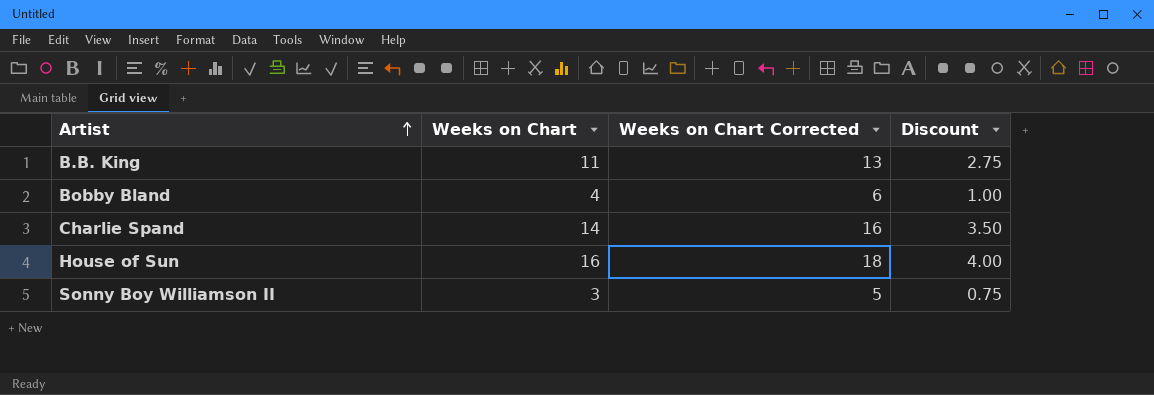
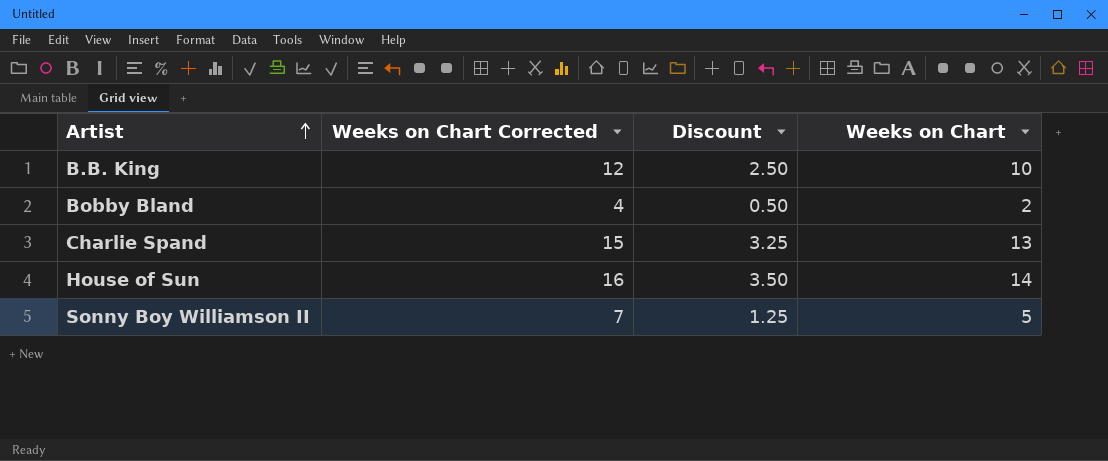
column Weeks on Chart | position: 2 -> 4
B.B. King | Weeks on Chart Corrected: 13 -> 12
B.B. King | Discount: 2.75 -> 2.50
B.B. King | Weeks on Chart: 11 -> 10
Bobby Bland | Weeks on Chart Corrected: 6 -> 4
Bobby Bland | Discount: 1.00 -> 0.50
Bobby Bland | Weeks on Chart: 4 -> 2
Charlie Spand | Weeks on Chart Corrected: 16 -> 15
Charlie Spand | Discount: 3.50 -> 3.25
Charlie Spand | Weeks on Chart: 14 -> 13
House of Sun | Weeks on Chart Corrected: 18 -> 16
House of Sun | Discount: 4.00 -> 3.50
House of Sun | Weeks on Chart: 16 -> 14
Sonny Boy Williamson II | Weeks on Chart Corrected: 5 -> 7
Sonny Boy Williamson II | Discount: 0.75 -> 1.25
Sonny Boy Williamson II | Weeks on Chart: 3 -> 5

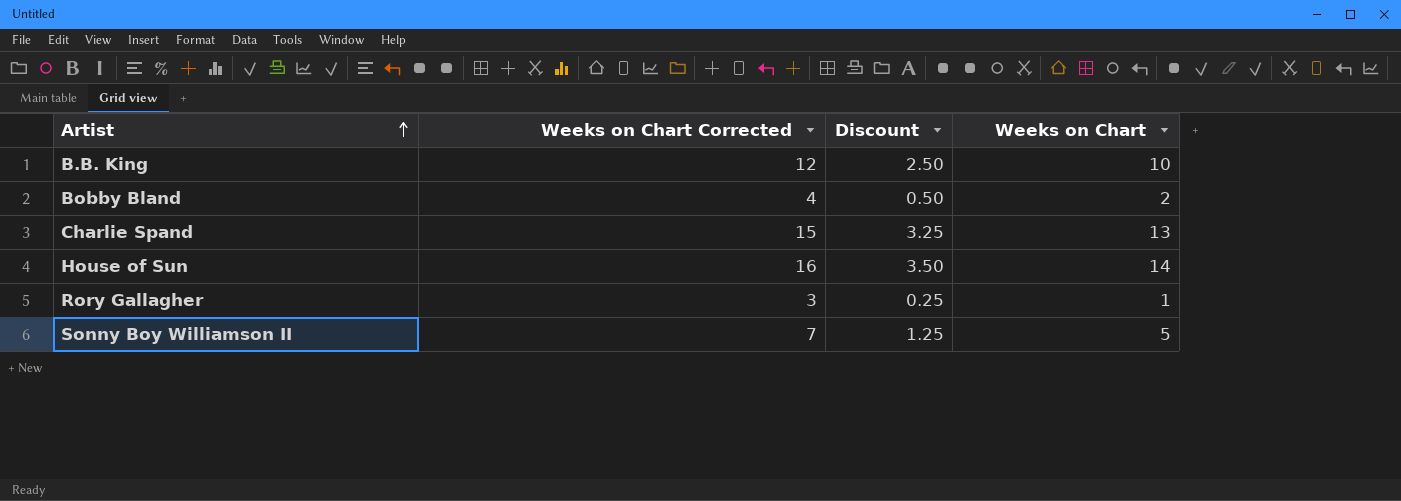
row Rory Gallagher: none -> 3 | 0.25 | 1

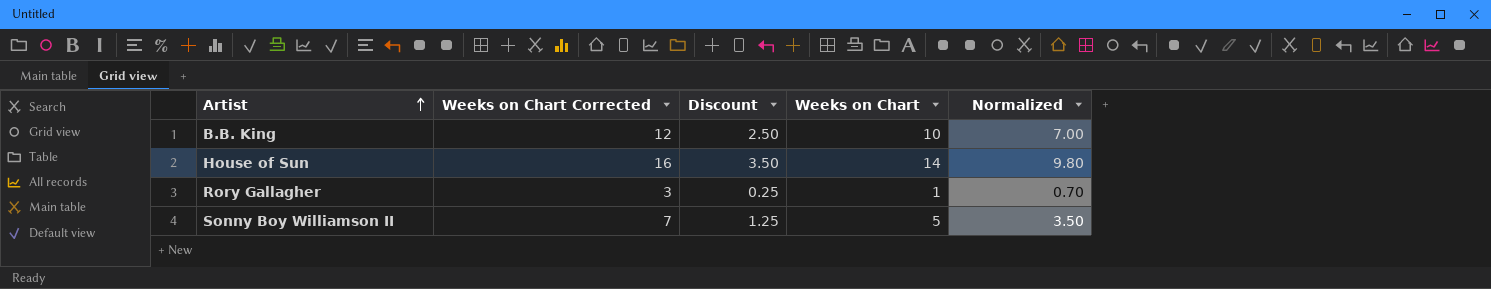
column Normalized | formula: none -> [Weeks on Chart] * 0.7
row Bobby Bland: 4 | 0.50 | 2 -> none
row Charlie Spand: 15 | 3.25 | 13 -> none

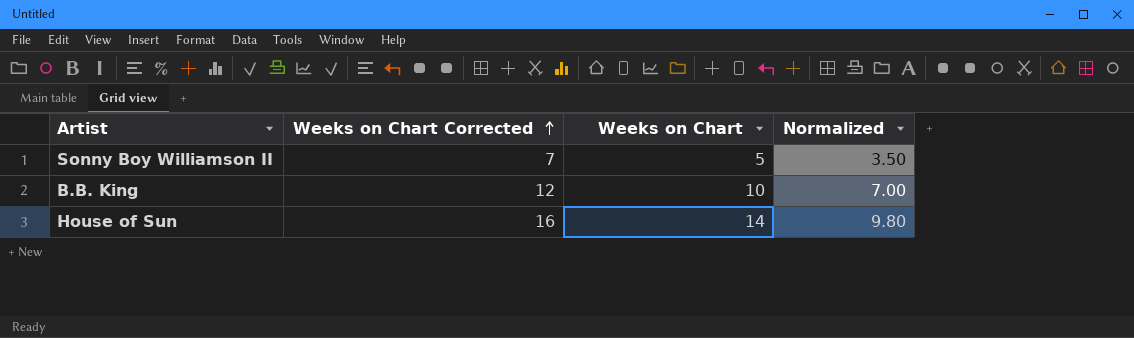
row order: Artist ascending -> Weeks on Chart Corrected ascending
column Discount | formula: [Weeks on Chart] * 0.25 -> none
row Rory Gallagher: 3 | 0.25 | 1 | 0.70 -> none

